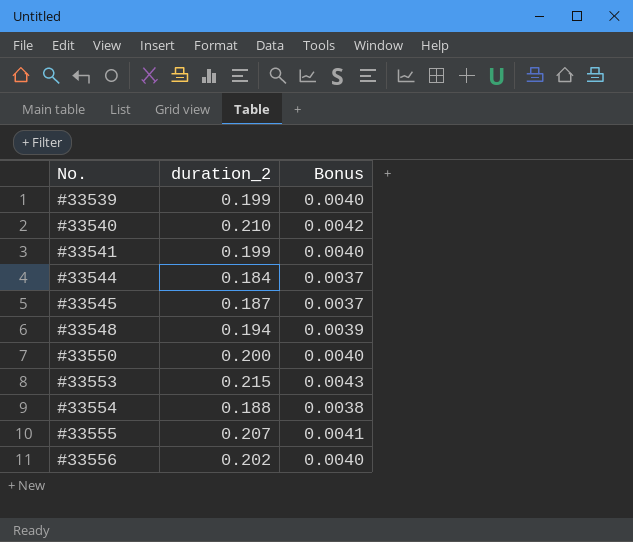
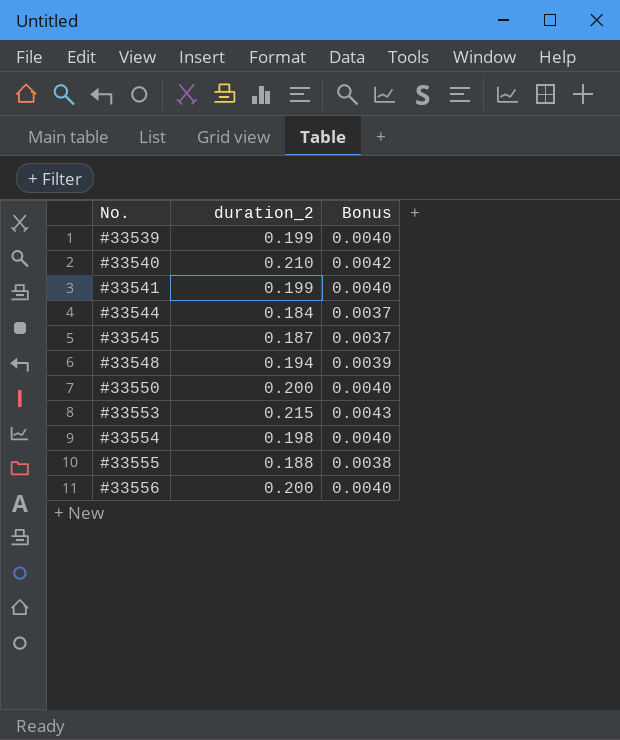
#33554 | duration_2: 0.188 -> 0.198
#33554 | Bonus: 0.0038 -> 0.0040
#33555 | duration_2: 0.207 -> 0.188
#33555 | Bonus: 0.0041 -> 0.0038
#33556 | duration_2: 0.202 -> 0.200

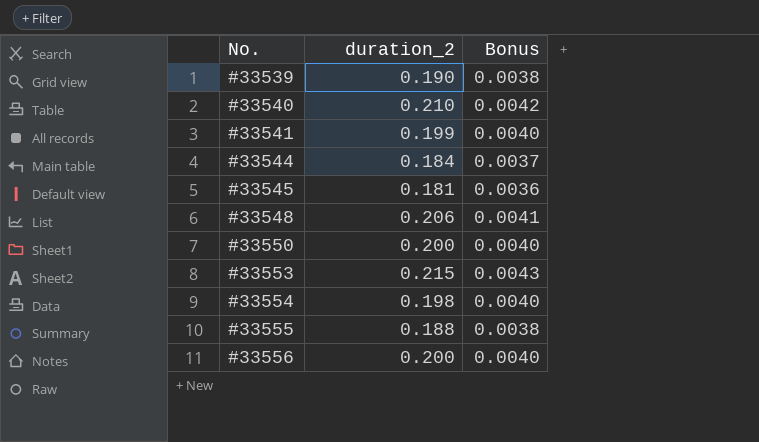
#33539 | duration_2: 0.199 -> 0.190
#33539 | Bonus: 0.0040 -> 0.0038
#33545 | duration_2: 0.187 -> 0.181
#33545 | Bonus: 0.0037 -> 0.0036
#33548 | duration_2: 0.194 -> 0.206
#33548 | Bonus: 0.0039 -> 0.0041

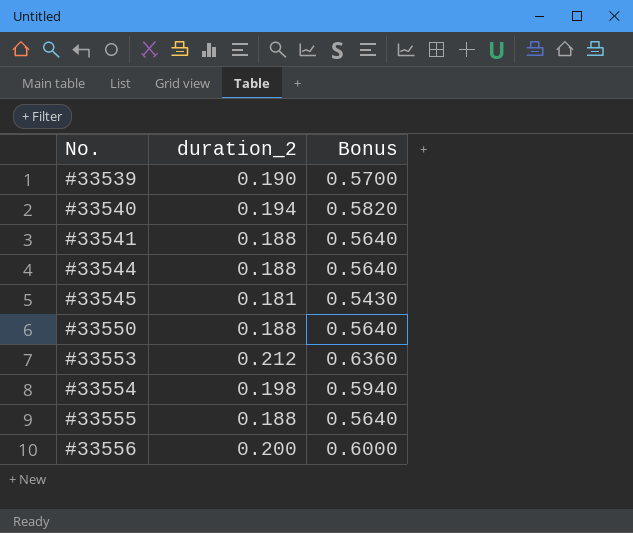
column Bonus | formula: [duration_2] * 0.02 -> [duration_2] * 3
row #33548: 0.206 | 0.0041 -> none
#33540 | duration_2: 0.210 -> 0.194
#33541 | duration_2: 0.199 -> 0.188
#33544 | duration_2: 0.184 -> 0.188
#33550 | duration_2: 0.200 -> 0.188
#33553 | duration_2: 0.215 -> 0.212

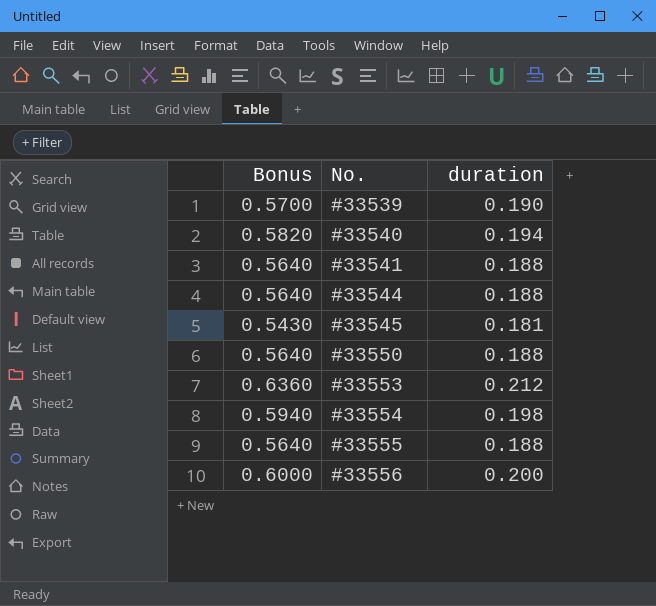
column Bonus | position: 3 -> 1
column name: duration_2 -> duration

